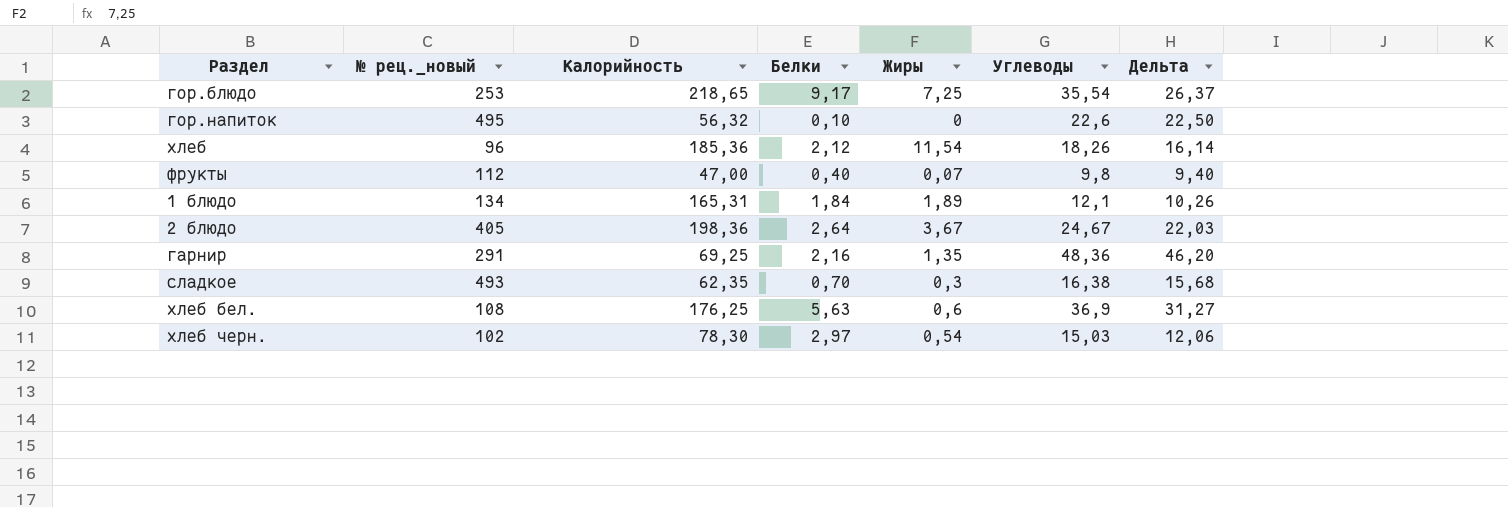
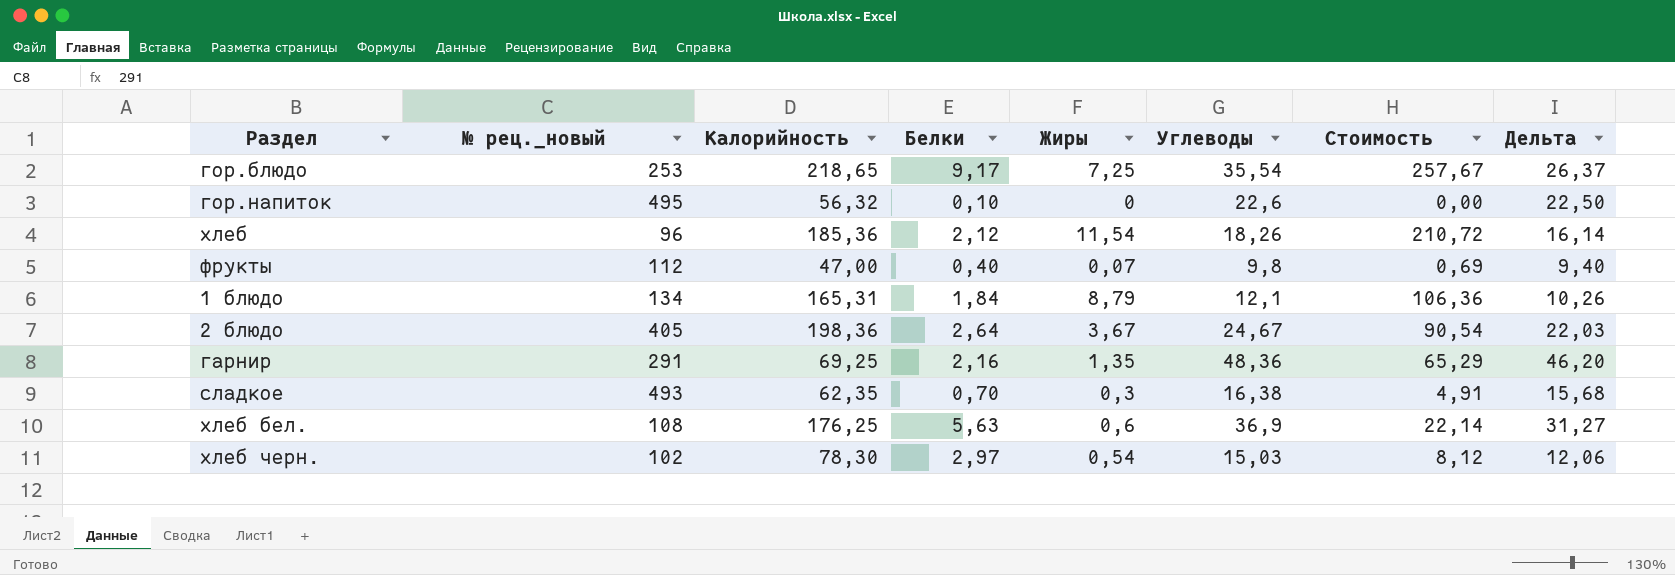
column Стоимость | formula: none -> [Жиры] * [Углеводы]
1 блюдо | Жиры: 1,89 -> 8,79

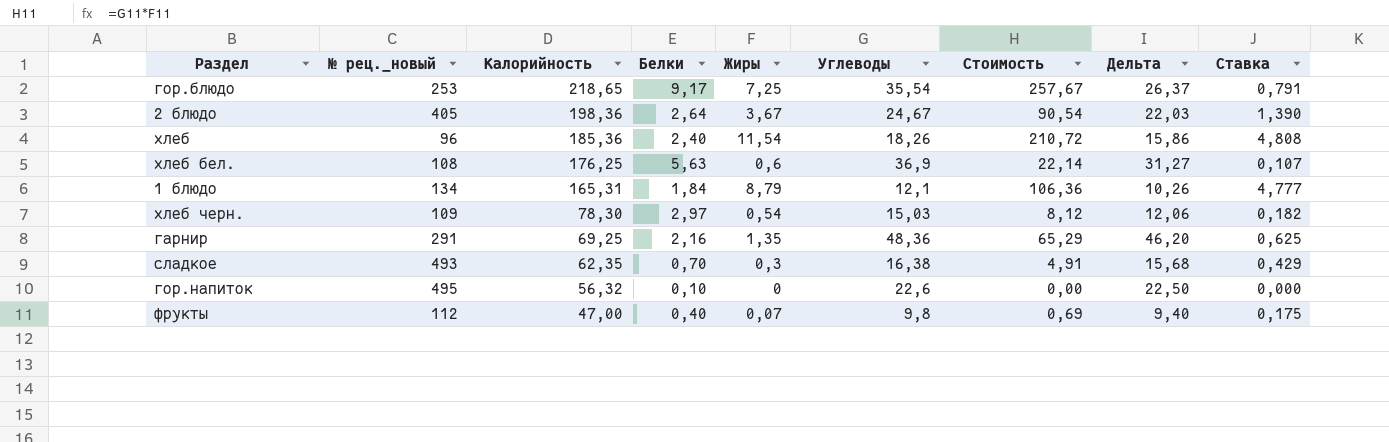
row order: none -> Калорийность descending
column Ставка | formula: none -> [Жиры] / [Белки]
хлеб | Белки: 2,12 -> 2,40
хлеб | Дельта: 16,14 -> 15,86
хлеб черн. | № рец._новый: 102 -> 109

